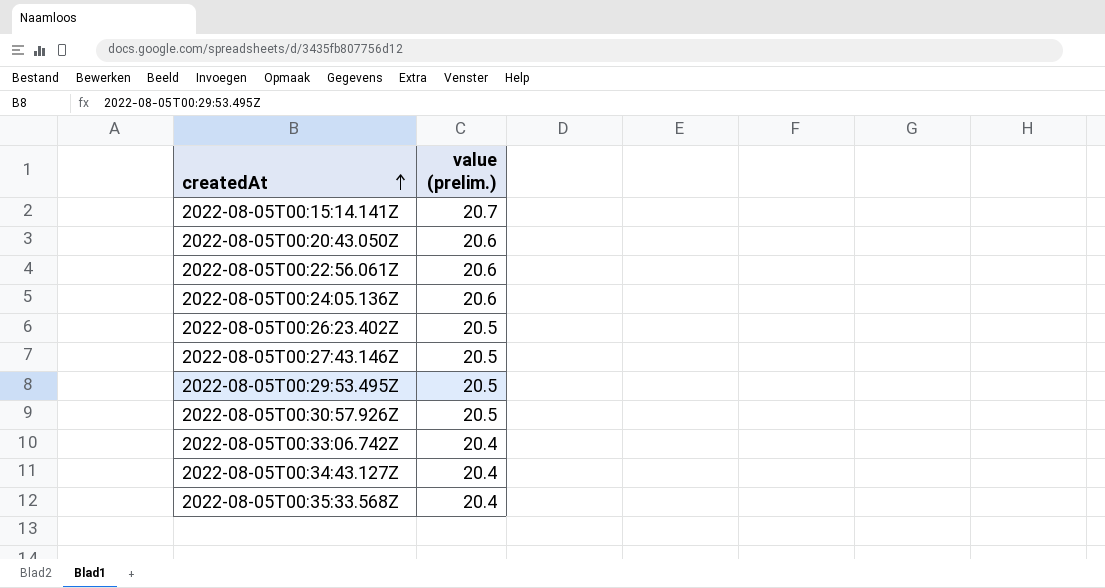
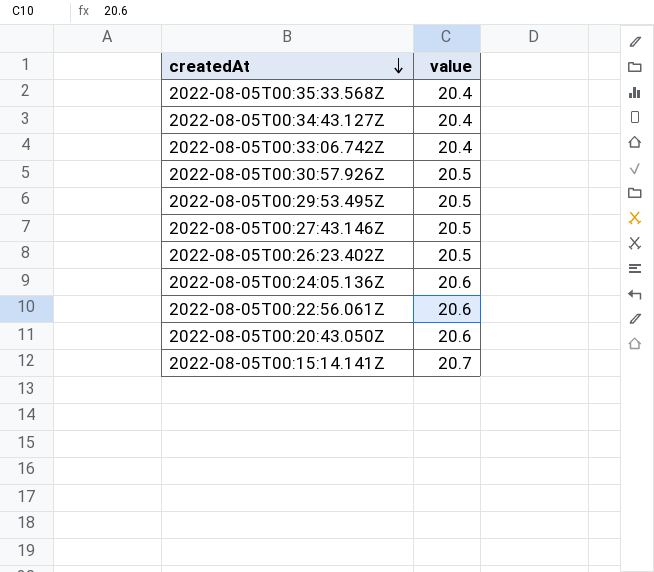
row order: createdAt ascending -> createdAt descending
column name: value (prelim.) -> value

